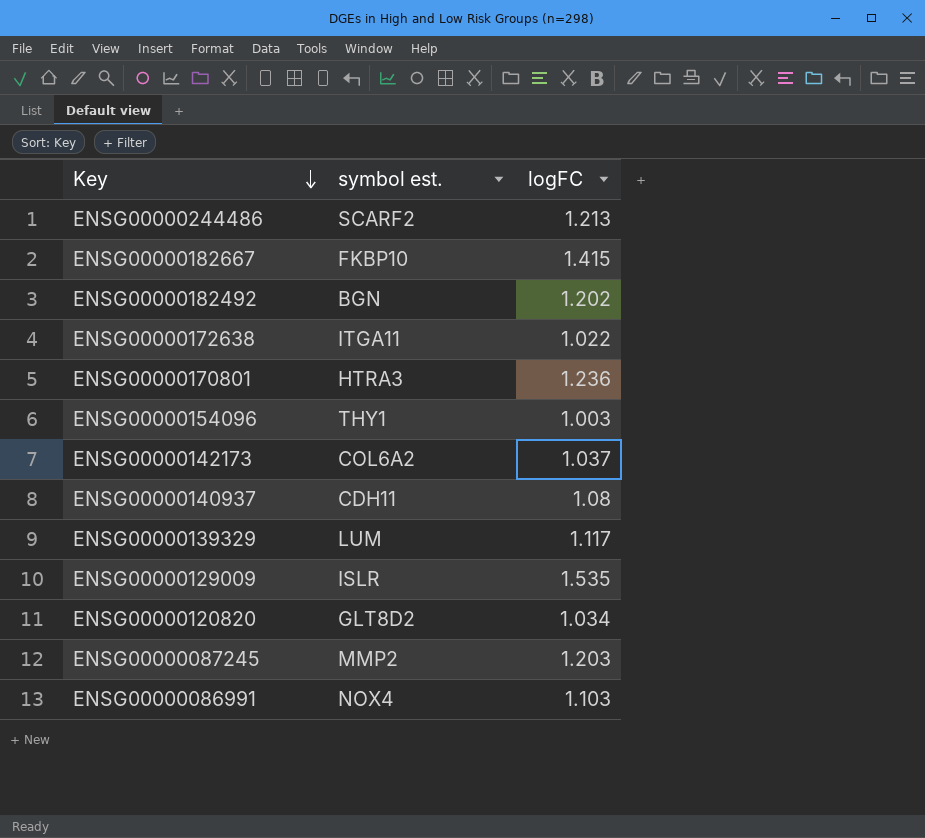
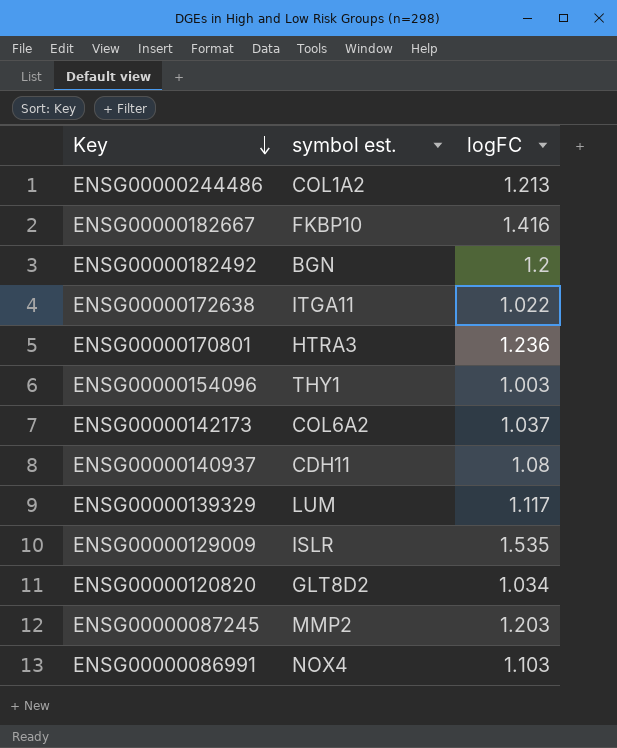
ENSG00000244486 | symbol est.: SCARF2 -> COL1A2
ENSG00000182667 | logFC: 1.415 -> 1.416
ENSG00000182492 | logFC: 1.202 -> 1.2

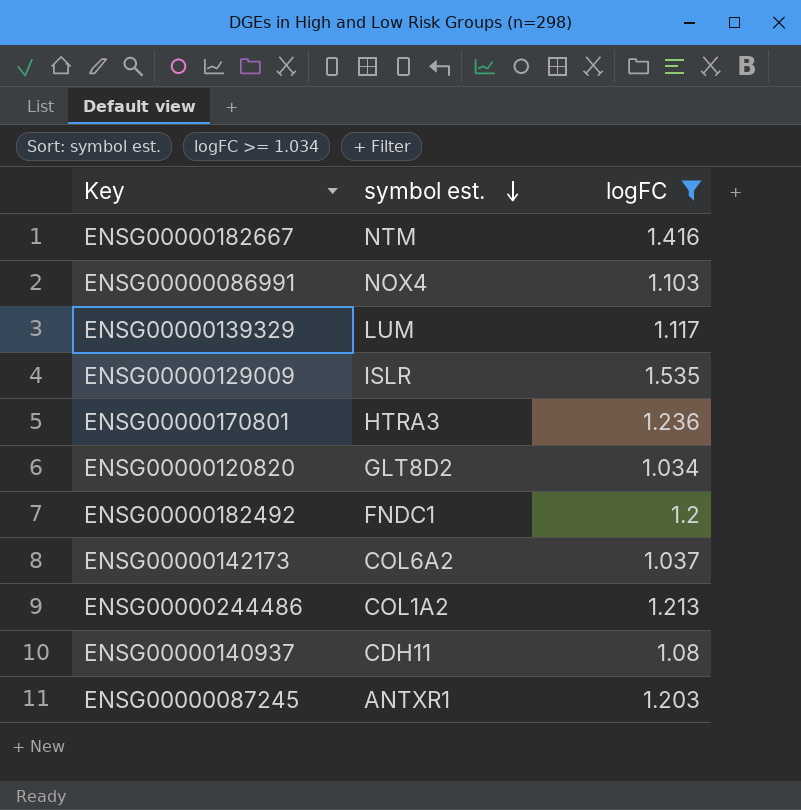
filter: none -> logFC >= 1.034
row order: Key descending -> symbol est. descending
ENSG00000182667 | symbol est.: FKBP10 -> NTM
ENSG00000182492 | symbol est.: BGN -> FNDC1
ENSG00000087245 | symbol est.: MMP2 -> ANTXR1

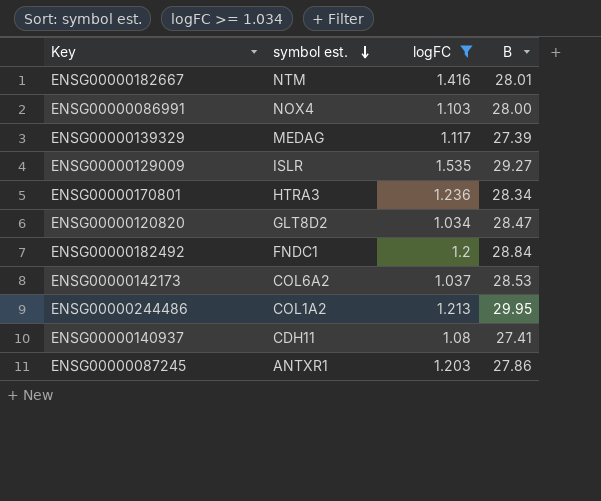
column B | position: none -> 4
ENSG00000139329 | symbol est.: LUM -> MEDAG

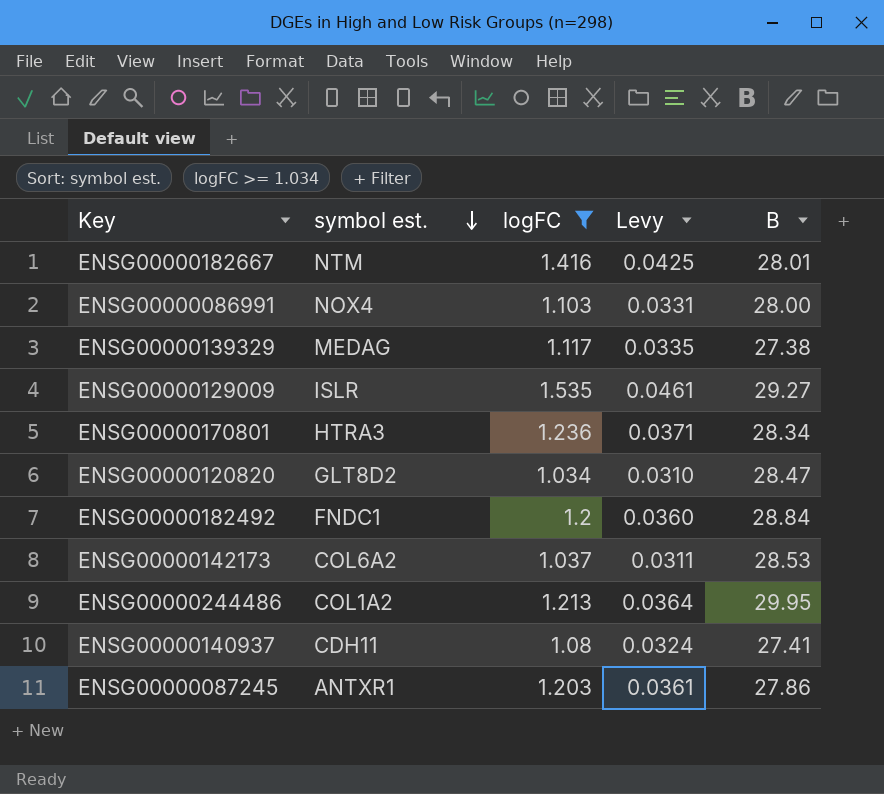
column Levy | formula: none -> [logFC] * 0.03
ENSG00000139329 | B: 27.39 -> 27.38

